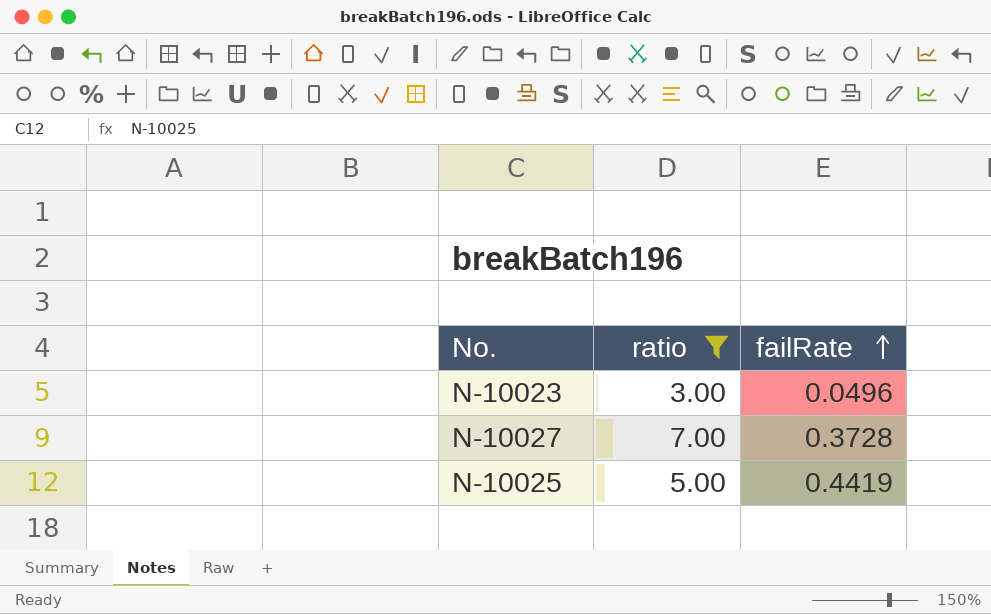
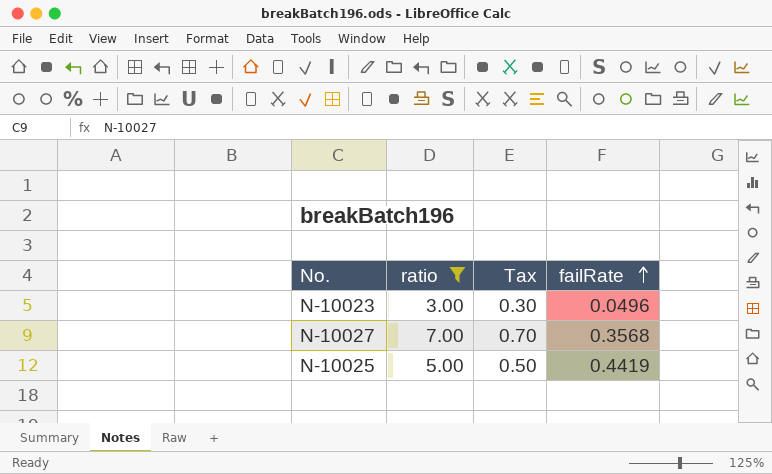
column Tax | formula: none -> [ratio] * 0.1
N-10027 | failRate: 0.3728 -> 0.3568

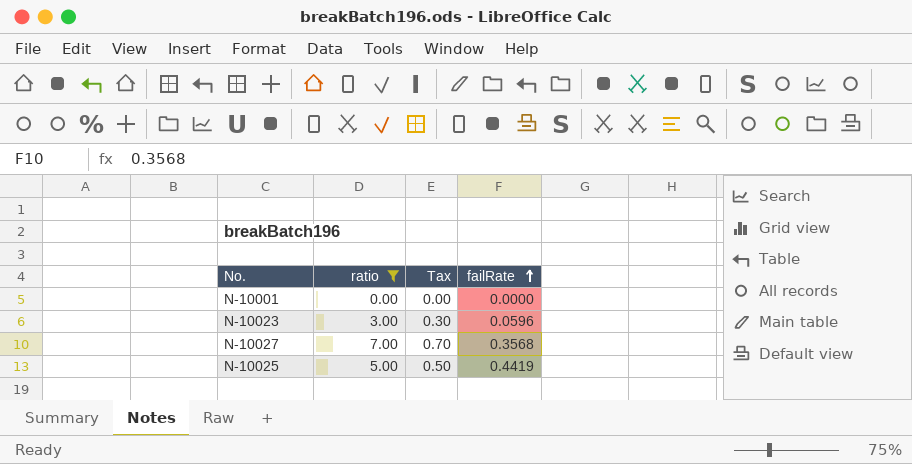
row N-10001: none -> 0.00 | 0.00 | 0.0000
N-10023 | failRate: 0.0496 -> 0.0596

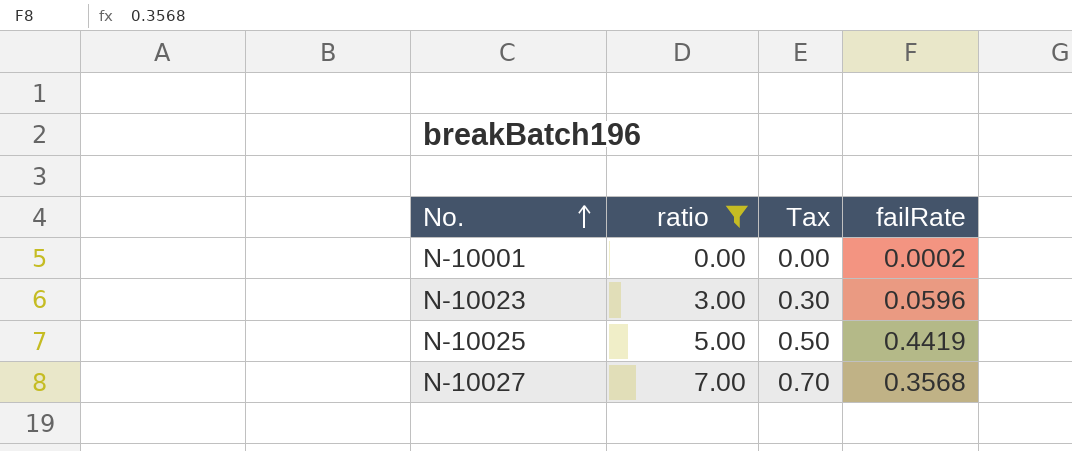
row order: failRate ascending -> No. ascending
N-10001 | failRate: 0.0000 -> 0.0002

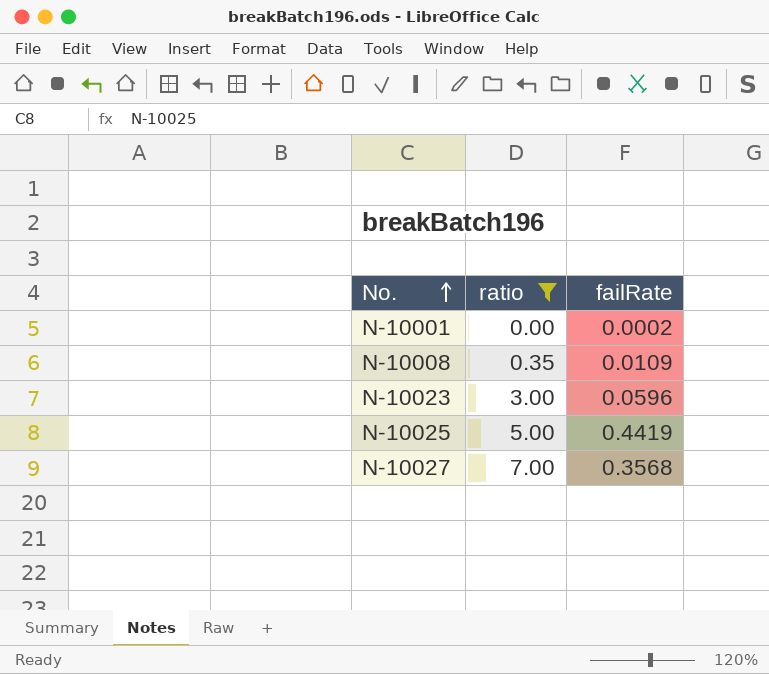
column Tax | formula: [ratio] * 0.1 -> none
row N-10008: none -> 0.35 | 0.0109

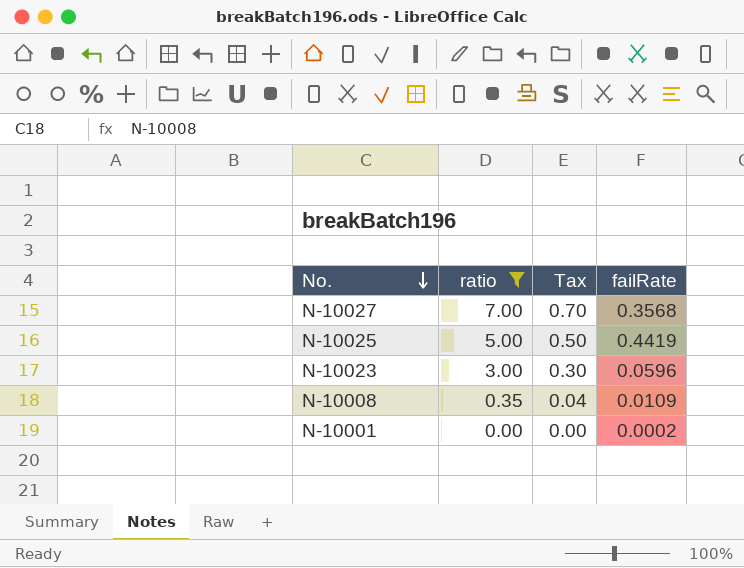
row order: No. ascending -> No. descending
column Tax | formula: none -> [ratio] * 0.1

